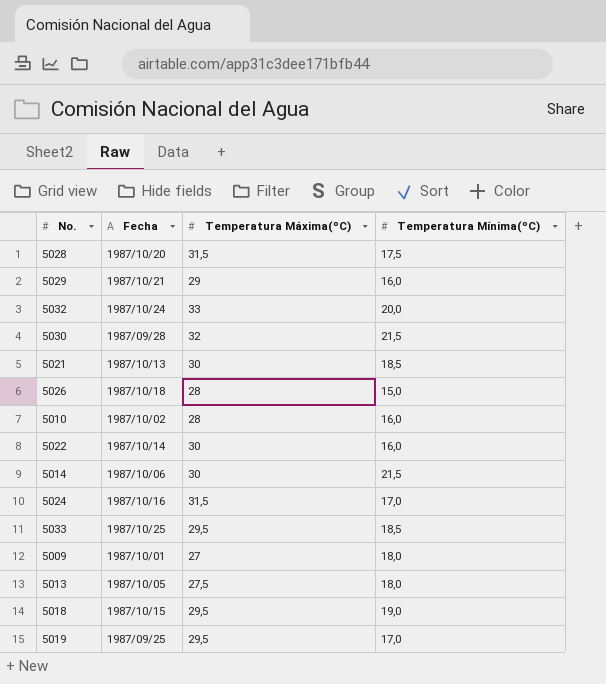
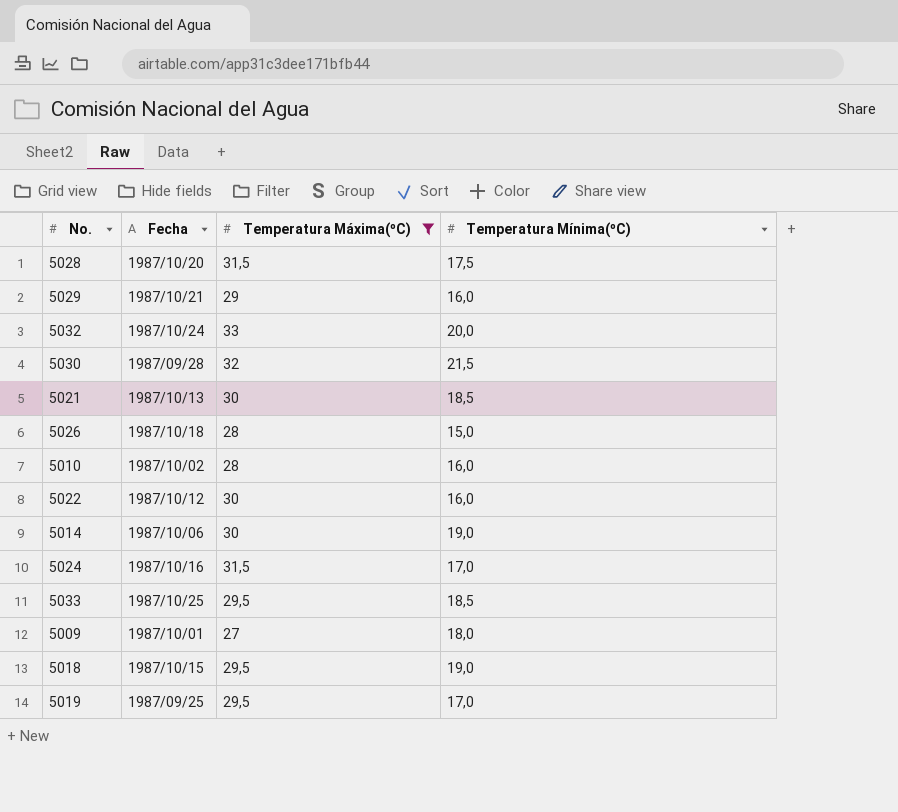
filter: none -> Temperatura Máxima(ºC) != 27,5
5022 | Fecha: 1987/10/14 -> 1987/10/12
5014 | Temperatura Mínima(ºC): 21,5 -> 19,0

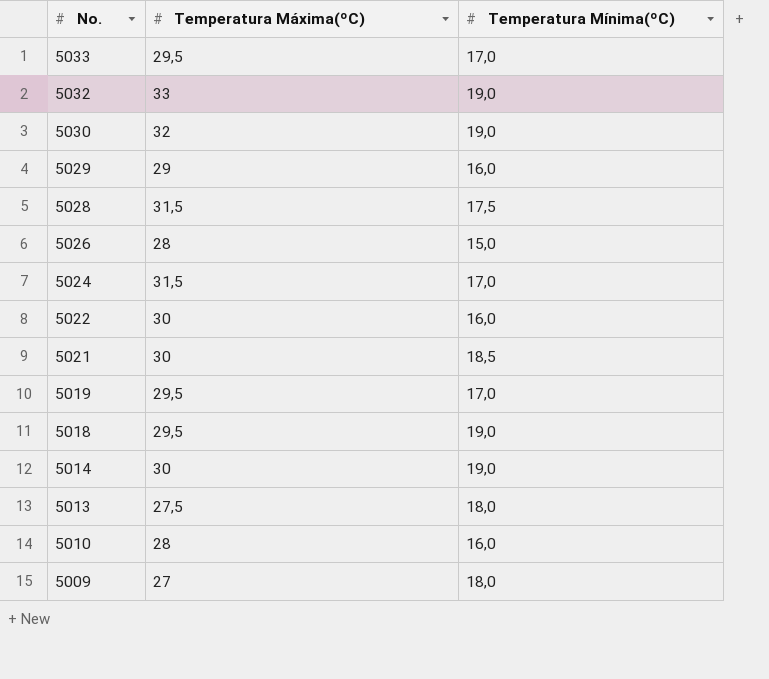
filter: Temperatura Máxima(ºC) != 27,5 -> none
row order: none -> No. descending
column Fecha | position: 2 -> none
5033 | Temperatura Mínima(ºC): 18,5 -> 17,0
5032 | Temperatura Mínima(ºC): 20,0 -> 19,0
5030 | Temperatura Mínima(ºC): 21,5 -> 19,0

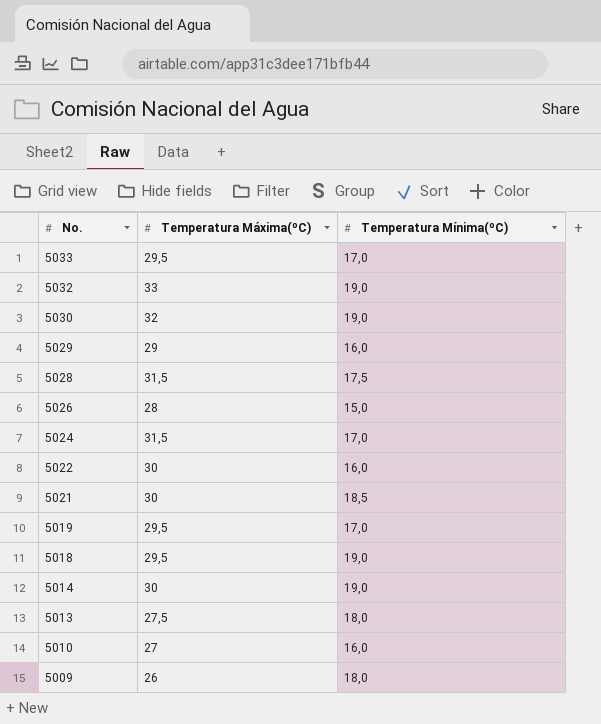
5010 | Temperatura Máxima(ºC): 28 -> 27
5009 | Temperatura Máxima(ºC): 27 -> 26

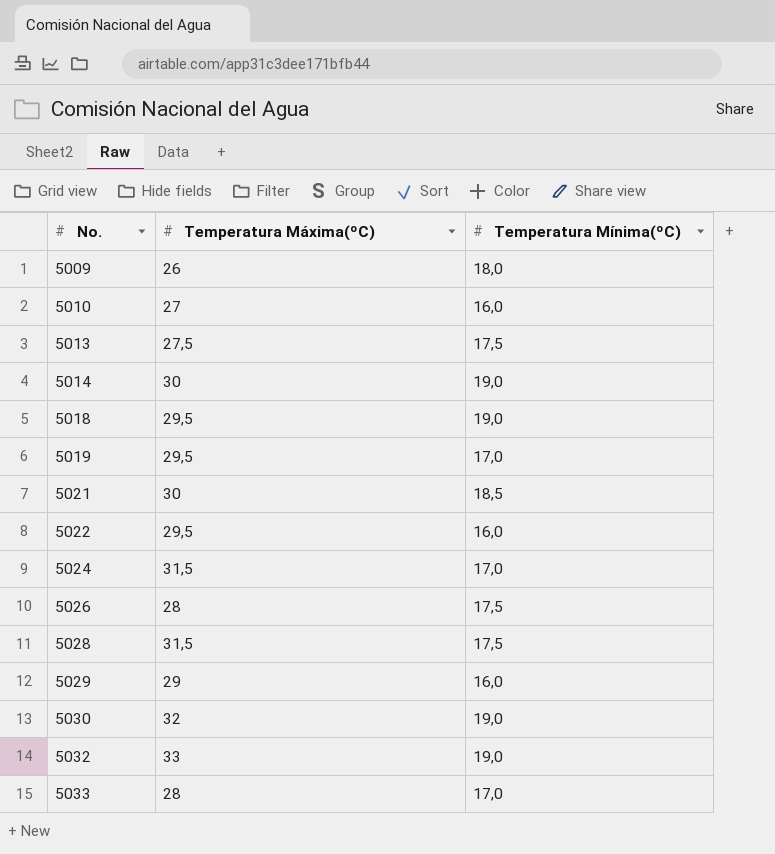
row order: No. descending -> No. ascending
5013 | Temperatura Mínima(ºC): 18,0 -> 17,5
5022 | Temperatura Máxima(ºC): 30 -> 29,5
5026 | Temperatura Mínima(ºC): 15,0 -> 17,5
5033 | Temperatura Máxima(ºC): 29,5 -> 28

